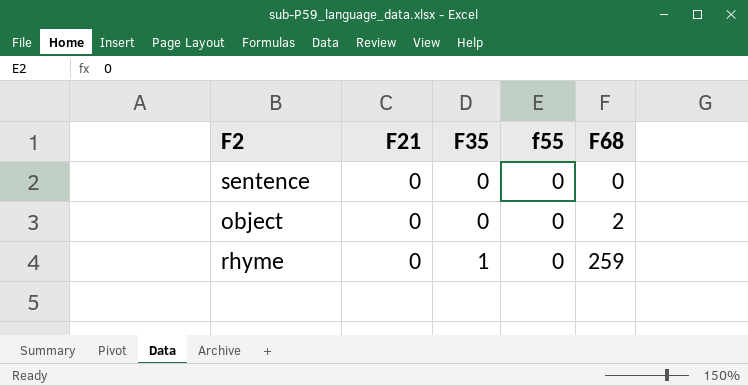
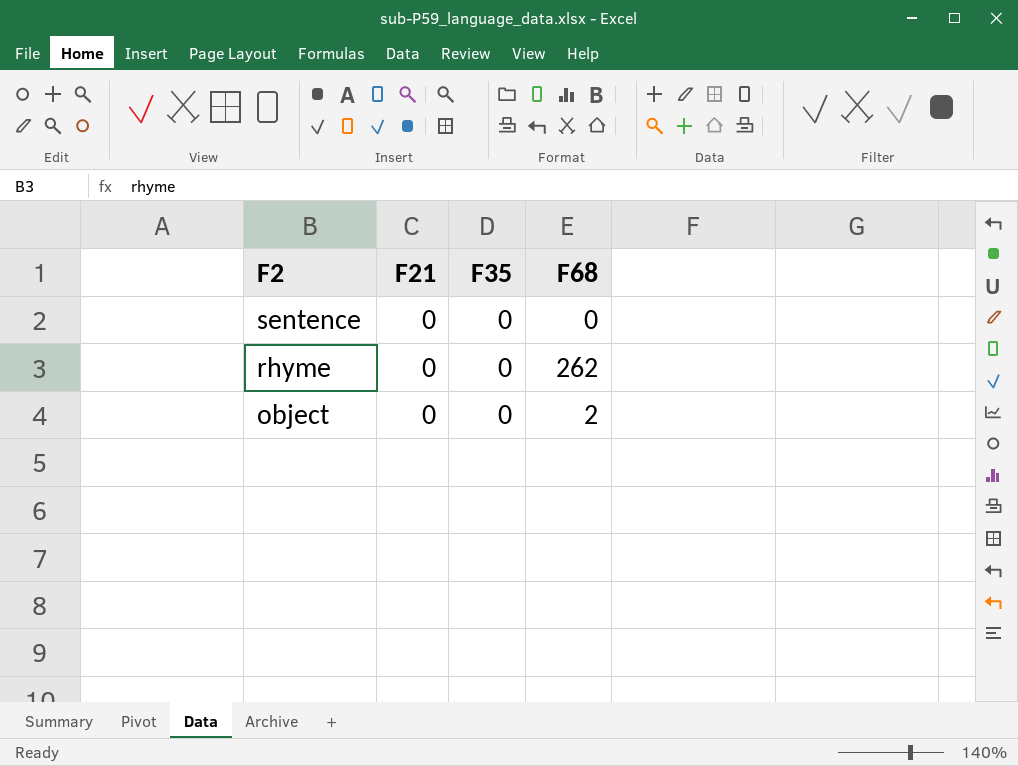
row order: F35 ascending -> F2 descending
column f55 | position: 4 -> none
rhyme | F35: 1 -> 0
rhyme | F68: 259 -> 262

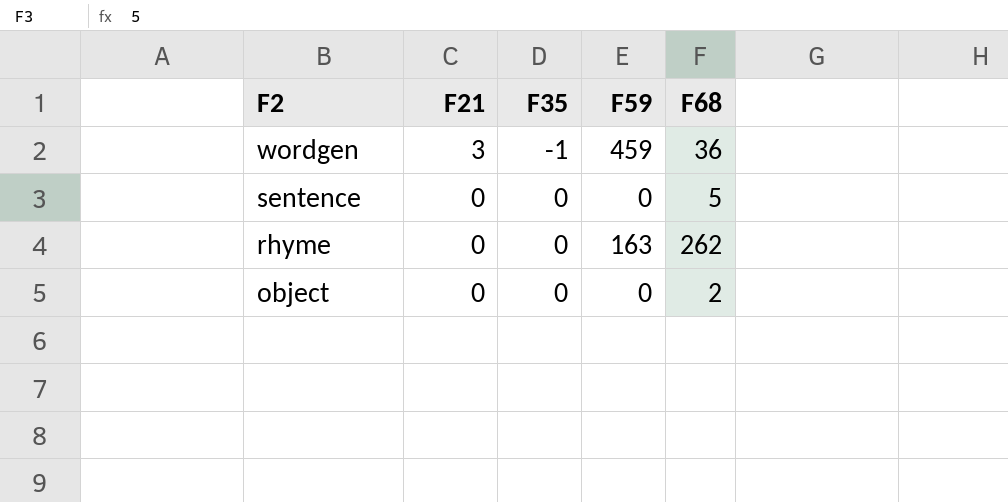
column F59 | position: none -> 4
row wordgen: none -> 3 | -1 | 459 | 36
sentence | F68: 0 -> 5

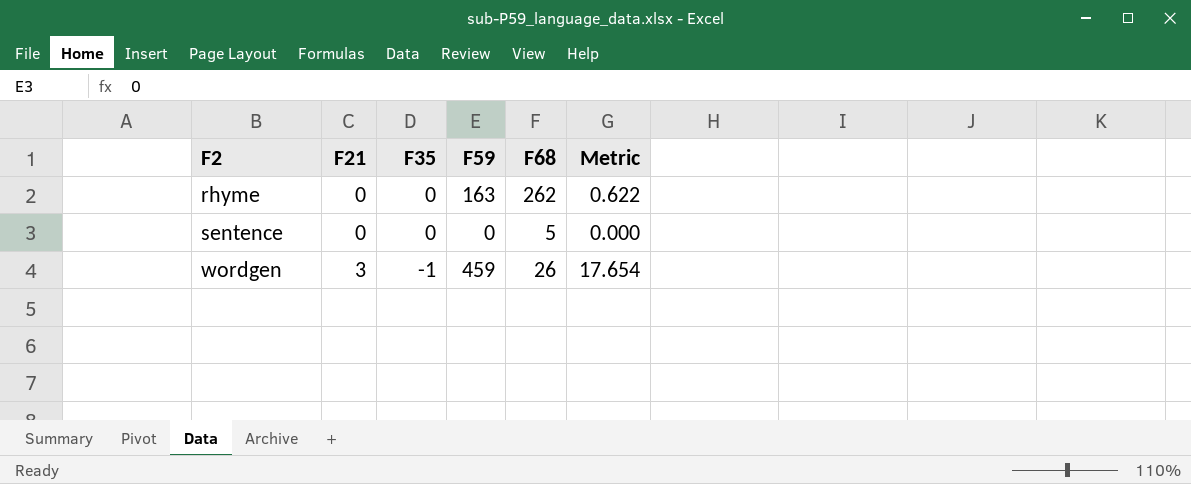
row order: F2 descending -> F2 ascending
column Metric | formula: none -> [F59] / [F68]
row object: 0 | 0 | 0 | 2 -> none
wordgen | F68: 36 -> 26

